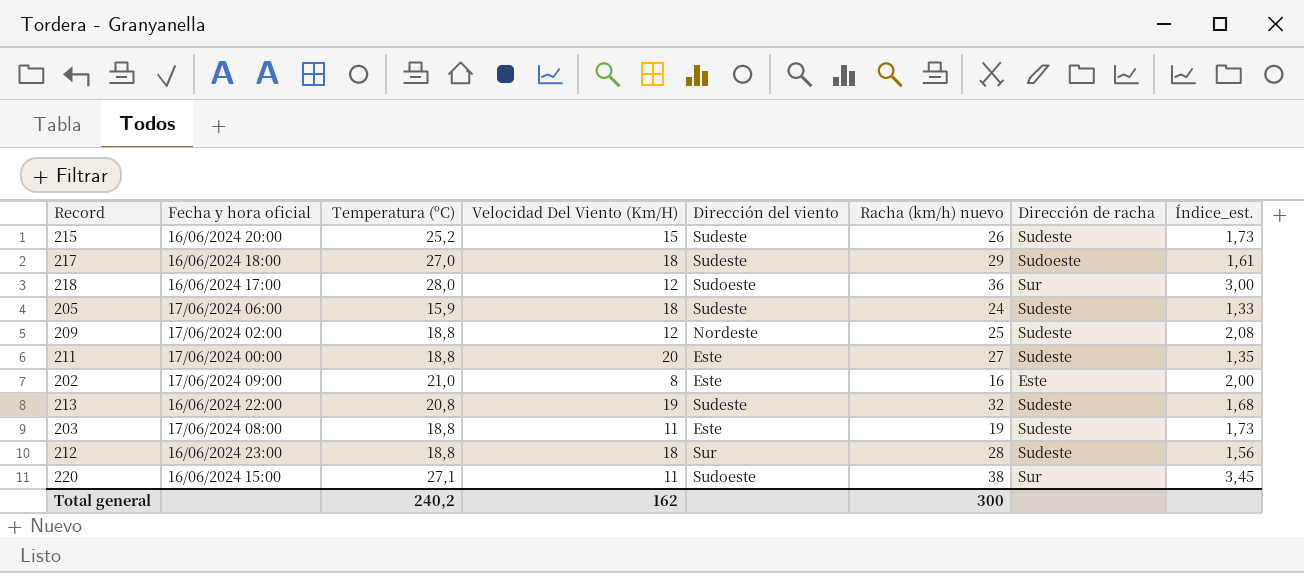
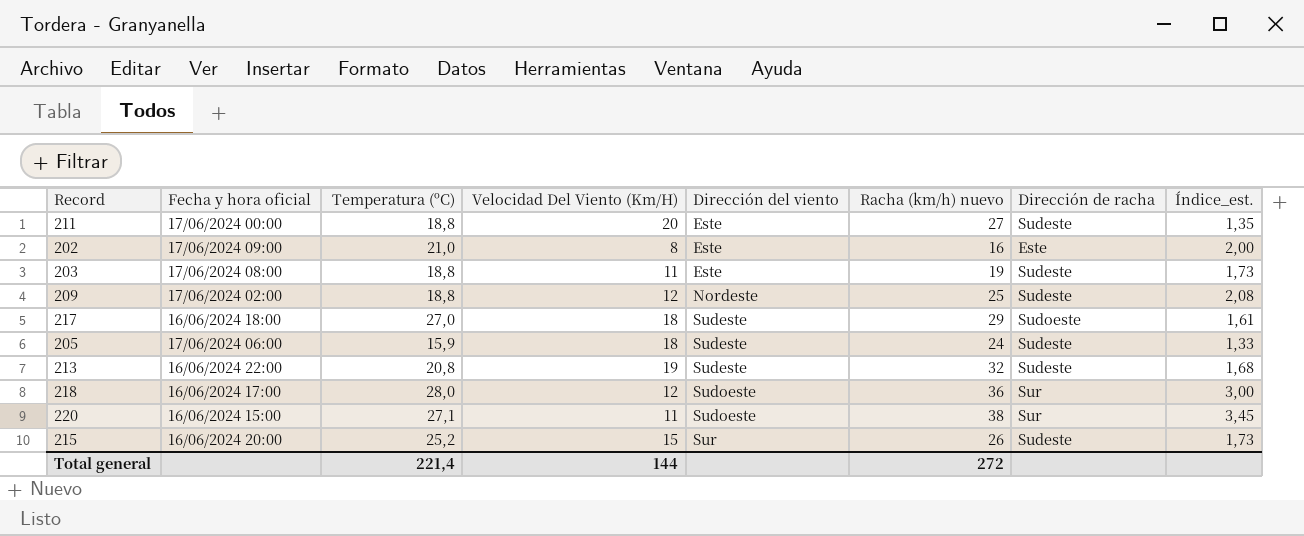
row order: none -> Dirección del viento ascending
row 212: 16/06/2024 23:00 | 18,8 | 18 | Sur | 28 | Sudeste | 1,56 -> none
215 | Dirección del viento: Sudeste -> Sur
Total general | Temperatura (ºC): 240,2 -> 221,4
Total general | Velocidad Del Viento (Km/H): 162 -> 144
Total general | Racha (km/h) nuevo: 300 -> 272

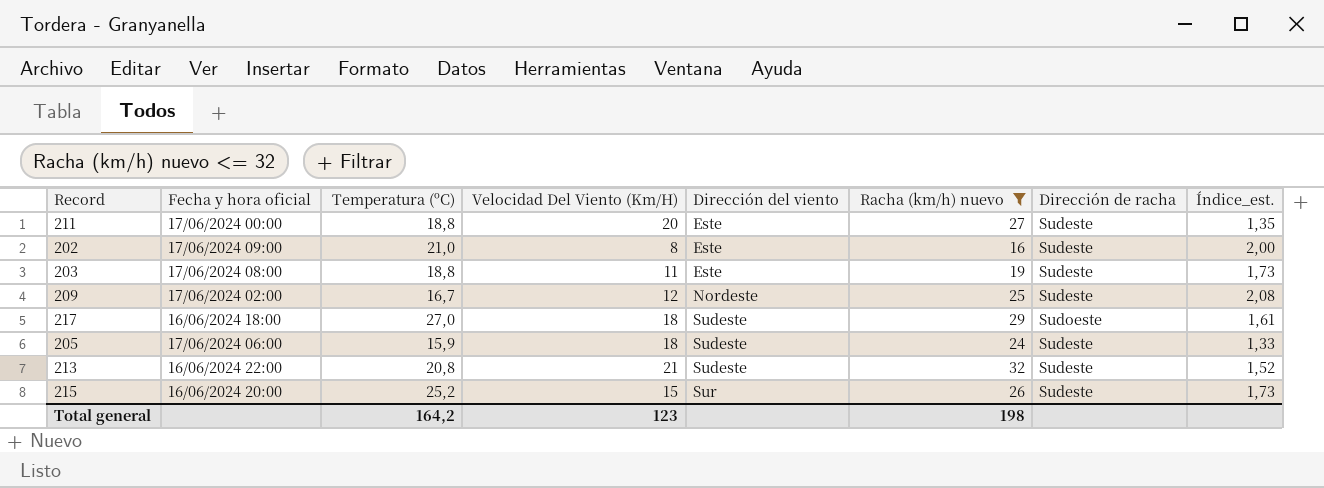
filter: none -> Racha (km/h) nuevo <= 32
202 | Dirección de racha: Este -> Sudeste
209 | Temperatura (ºC): 18,8 -> 16,7
213 | Velocidad Del Viento (Km/H): 19 -> 21
213 | Índice_est.: 1,68 -> 1,52
Total general | Temperatura (ºC): 221,4 -> 164,2
Total general | Velocidad Del Viento (Km/H): 144 -> 123
Total general | Racha (km/h) nuevo: 272 -> 198

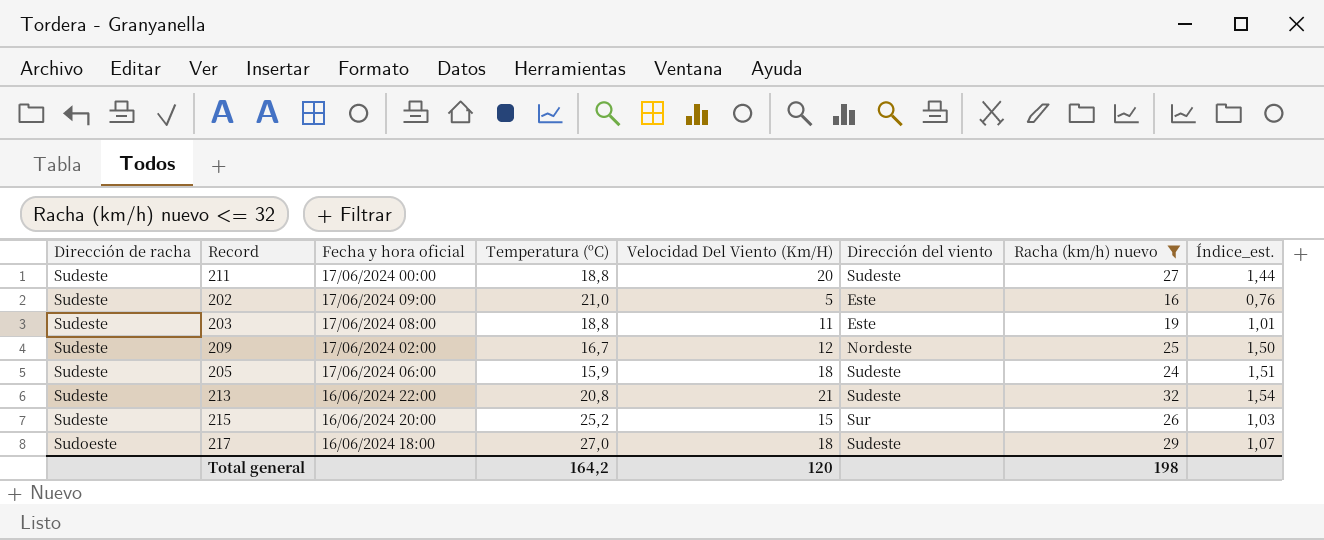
row order: Dirección del viento ascending -> Dirección de racha ascending
column Dirección de racha | position: 7 -> 1
column Índice_est. | formula: [Racha (km/h) nuevo] / [Velocidad Del Viento (Km/H)] -> [Racha (km/h) nuevo] / [Temperatura (ºC)]
211 | Dirección del viento: Este -> Sudeste
202 | Velocidad Del Viento (Km/H): 8 -> 5
Total general | Velocidad Del Viento (Km/H): 123 -> 120

